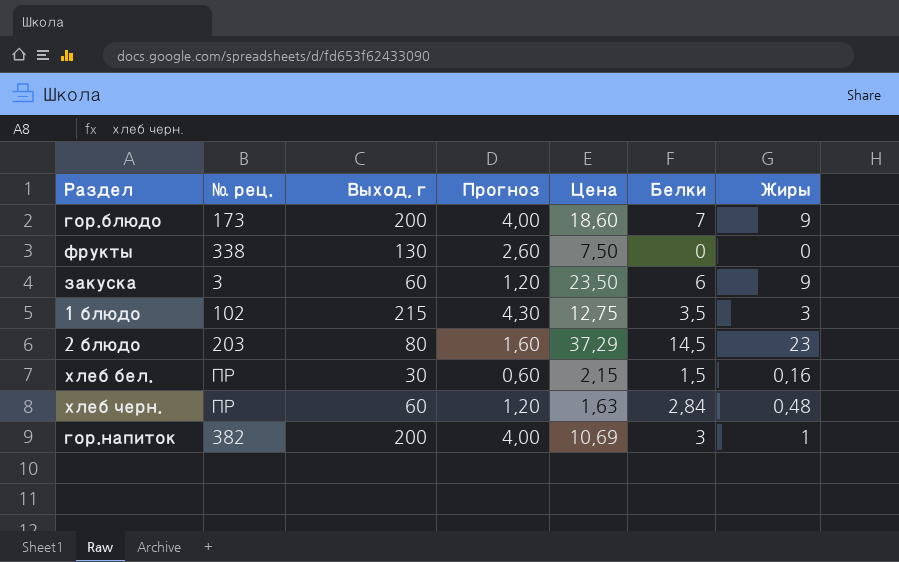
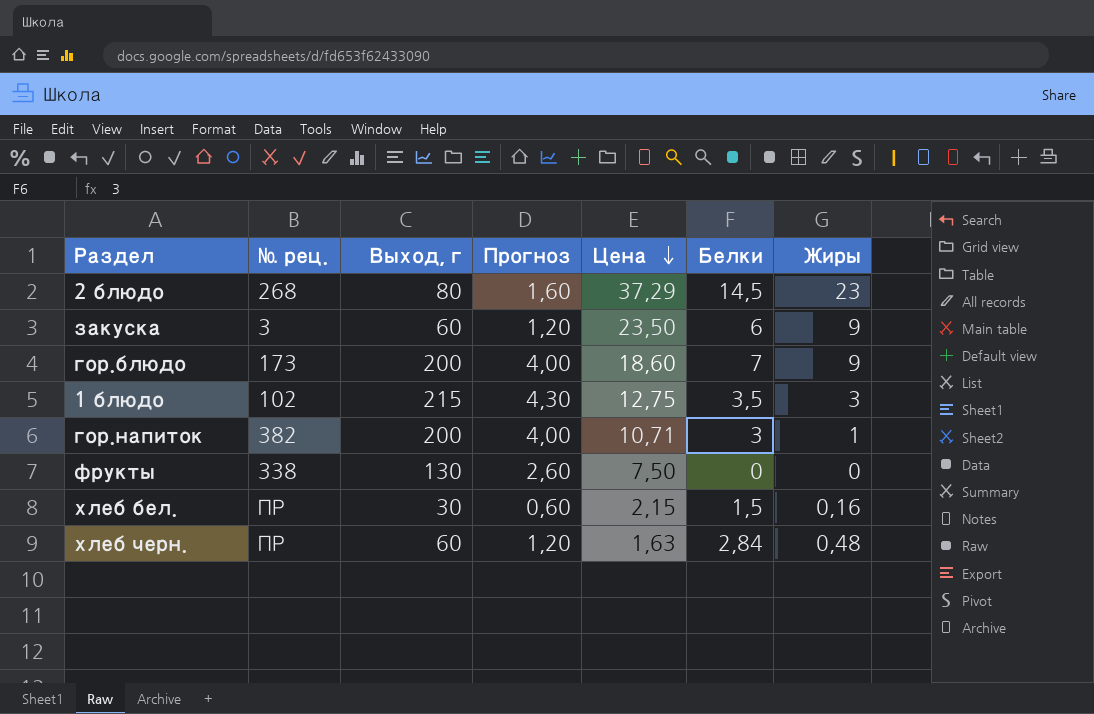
row order: none -> Цена descending
2 блюдо | № рец.: 203 -> 268
гор.напиток | Цена: 10,69 -> 10,71

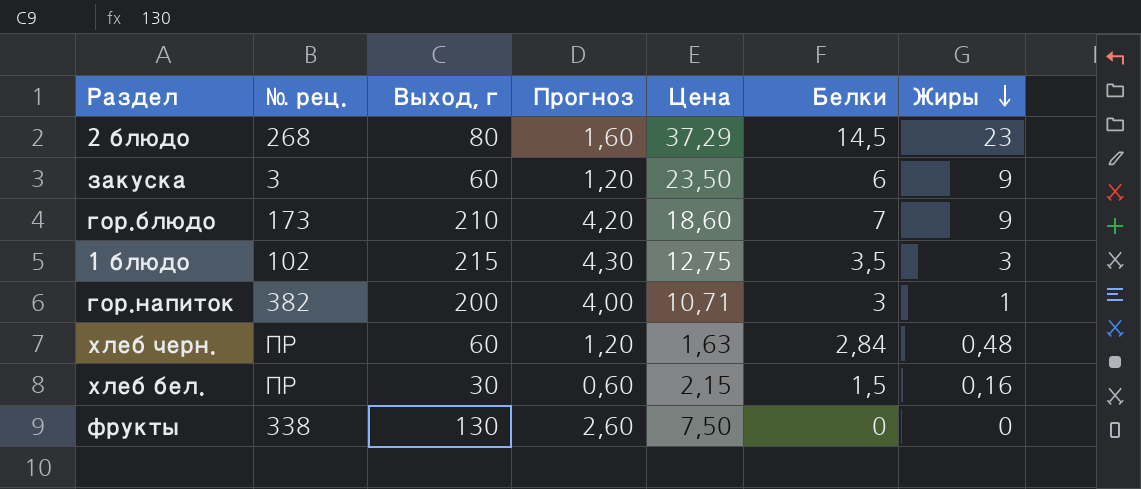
row order: Цена descending -> Жиры descending
гор.блюдо | Выход, г: 200 -> 210
гор.блюдо | Прогноз: 4,00 -> 4,20

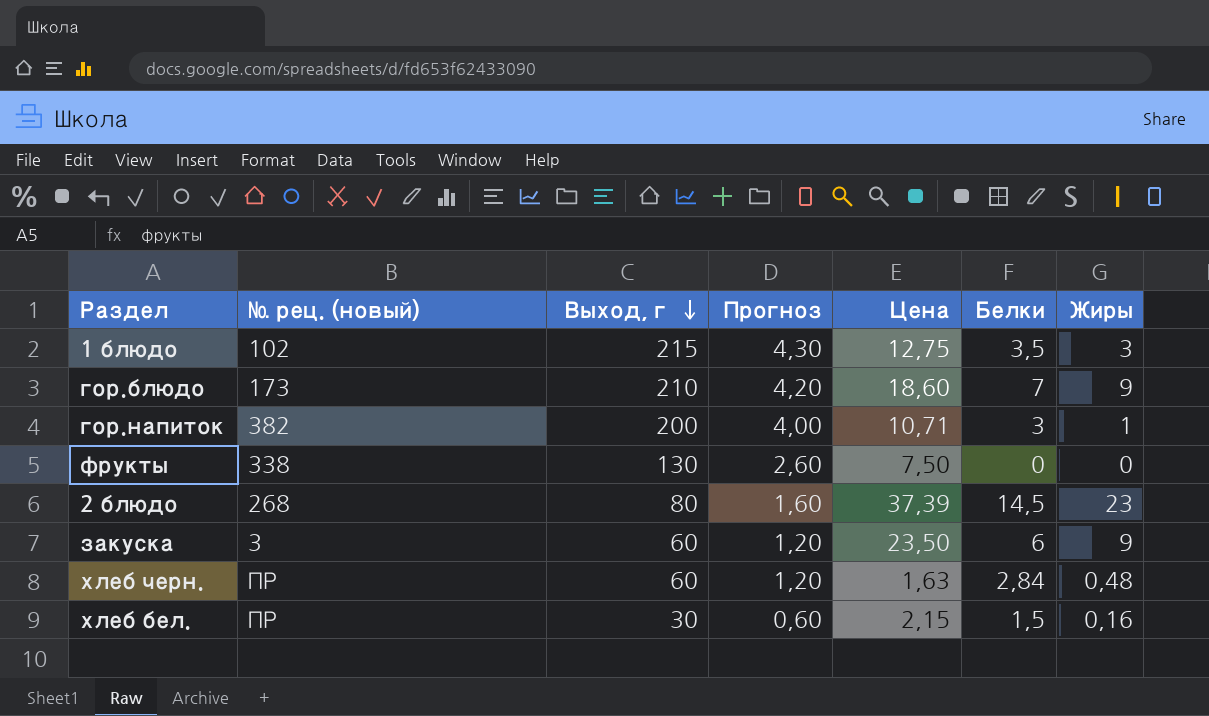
row order: Жиры descending -> Выход, г descending
column name: № рец. -> № рец. (новый)
2 блюдо | Цена: 37,29 -> 37,39

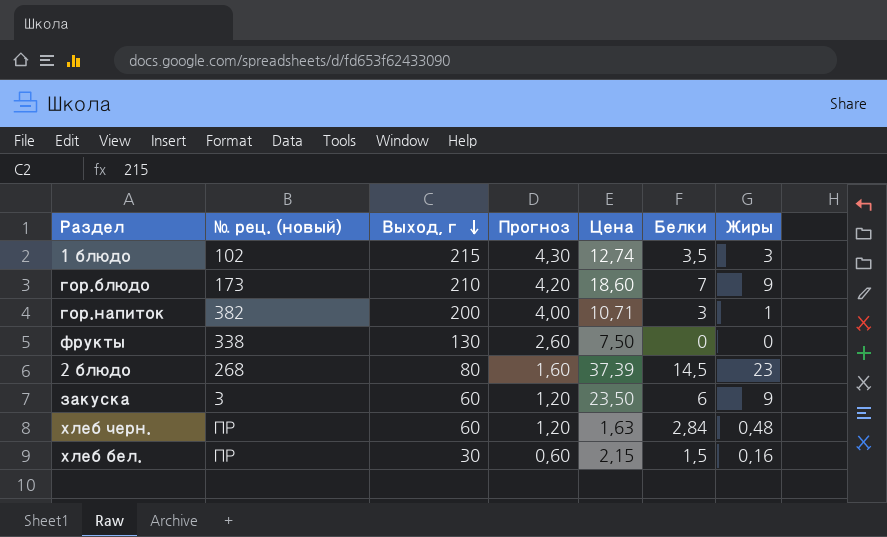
1 блюдо | Цена: 12,75 -> 12,74

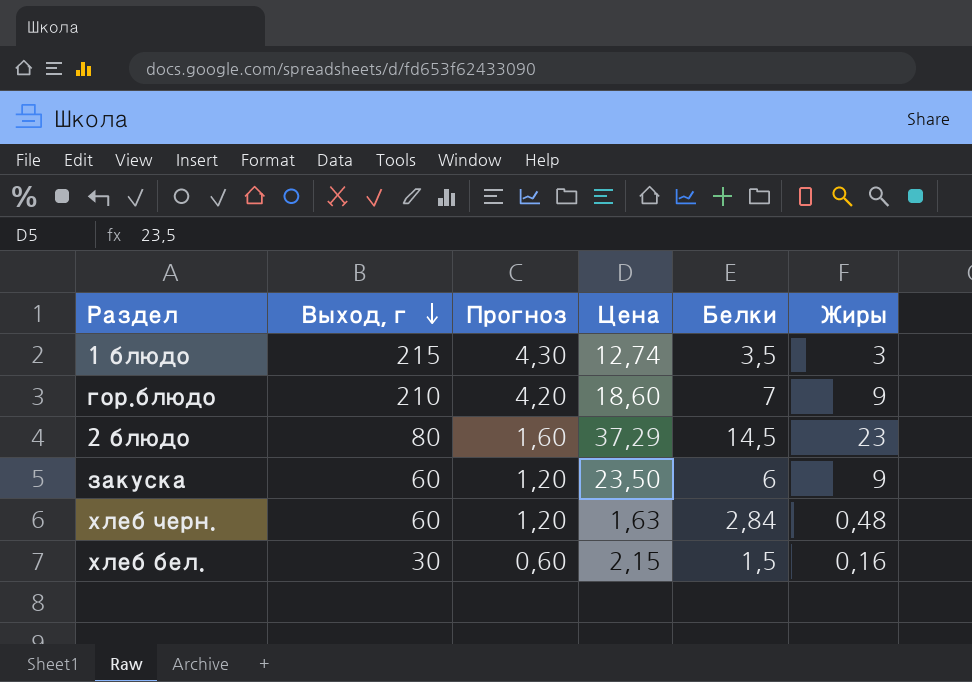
column № рец. (новый) | position: 2 -> none
row гор.напиток: 382 | 200 | 4,00 | 10,71 | 3 | 1 -> none
row фрукты: 338 | 130 | 2,60 | 7,50 | 0 | 0 -> none
2 блюдо | Цена: 37,39 -> 37,29

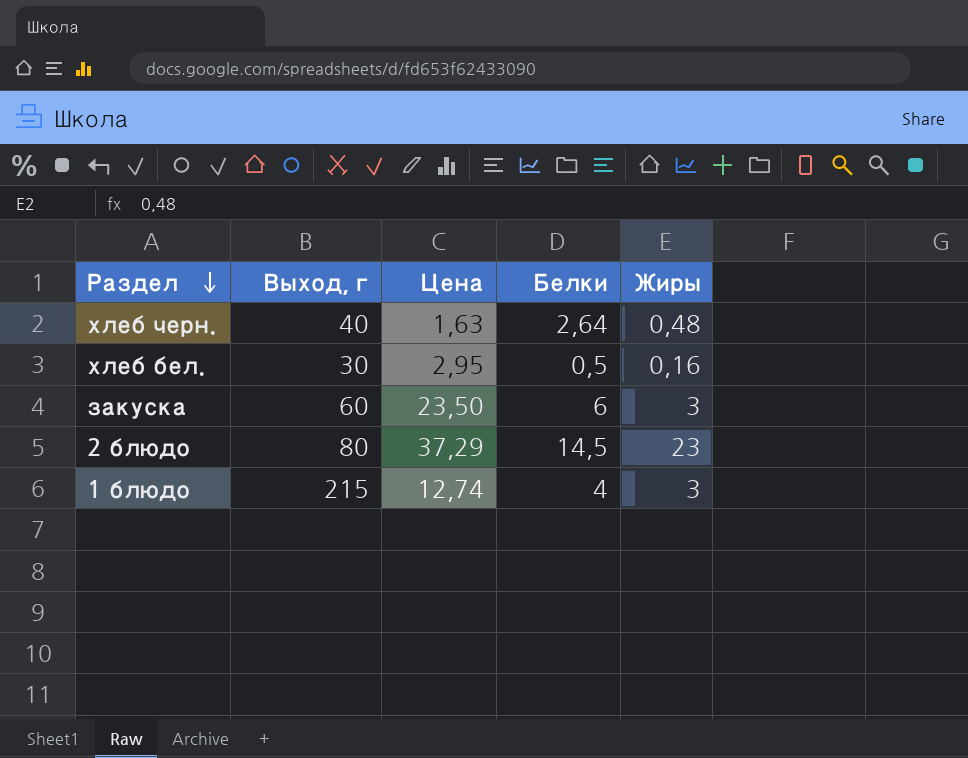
row order: Выход, г descending -> Раздел descending
column Прогноз | formula: [Выход, г] * 0,02 -> none
row гор.блюдо: 210 | 4,20 | 18,60 | 7 | 9 -> none
хлеб черн. | Выход, г: 60 -> 40
хлеб черн. | Белки: 2,84 -> 2,64
хлеб бел. | Цена: 2,15 -> 2,95
хлеб бел. | Белки: 1,5 -> 0,5
закуска | Жиры: 9 -> 3
1 блюдо | Белки: 3,5 -> 4

